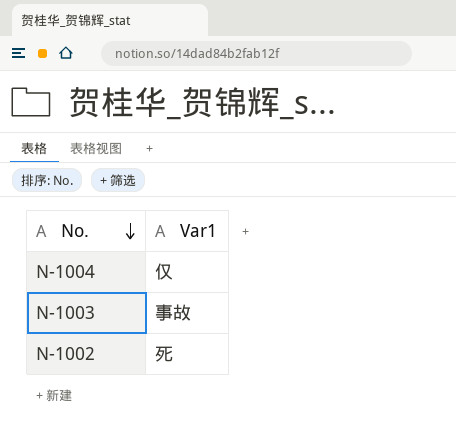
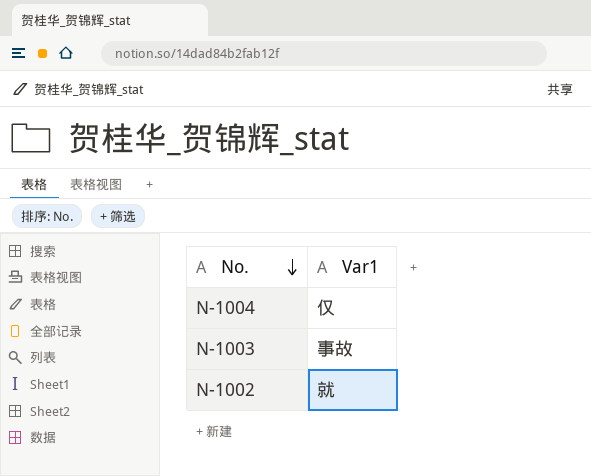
N-1002 | Var1: 死 -> 就

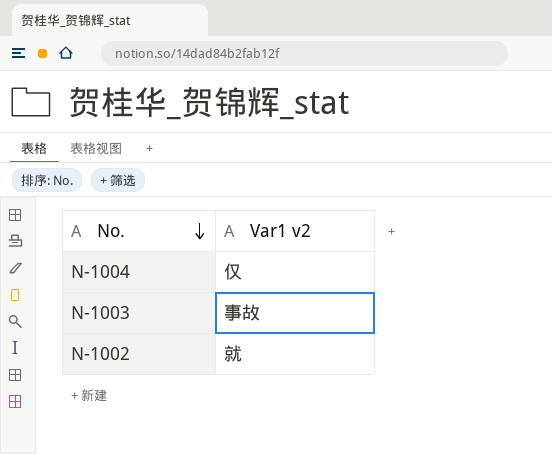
column name: Var1 -> Var1 v2

